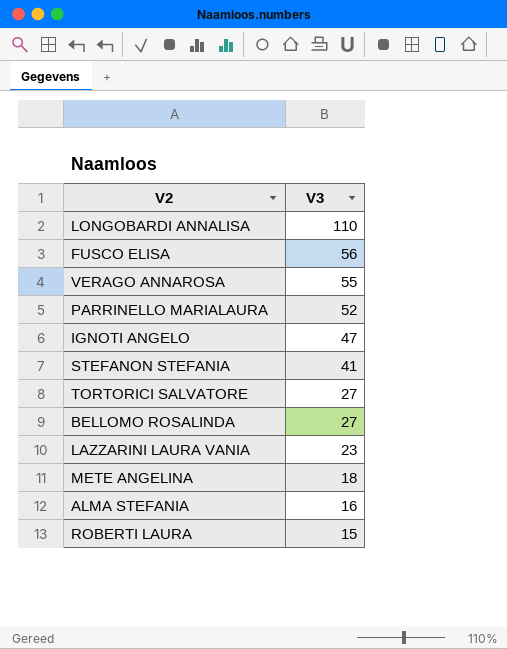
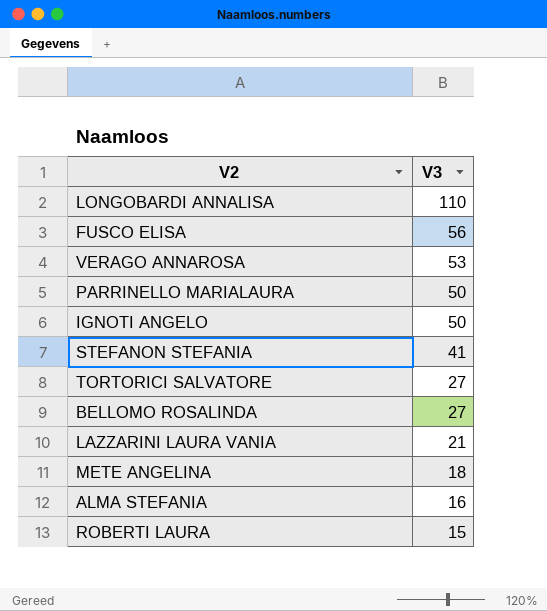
VERAGO ANNAROSA | V3: 55 -> 53
PARRINELLO MARIALAURA | V3: 52 -> 50
IGNOTI ANGELO | V3: 47 -> 50
LAZZARINI LAURA VANIA | V3: 23 -> 21

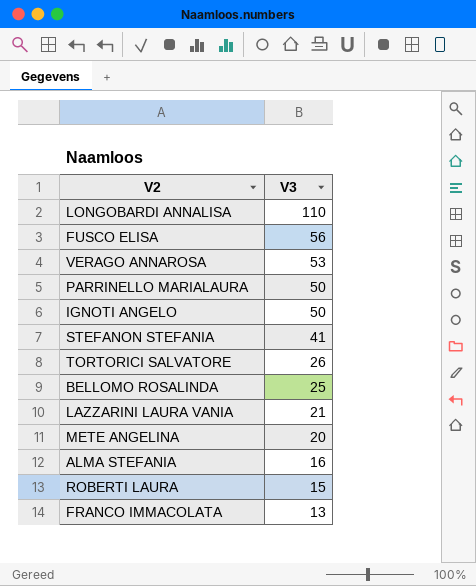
TORTORICI SALVATORE | V3: 27 -> 26
BELLOMO ROSALINDA | V3: 27 -> 25
METE ANGELINA | V3: 18 -> 20
row FRANCO IMMACOLATA: none -> 13

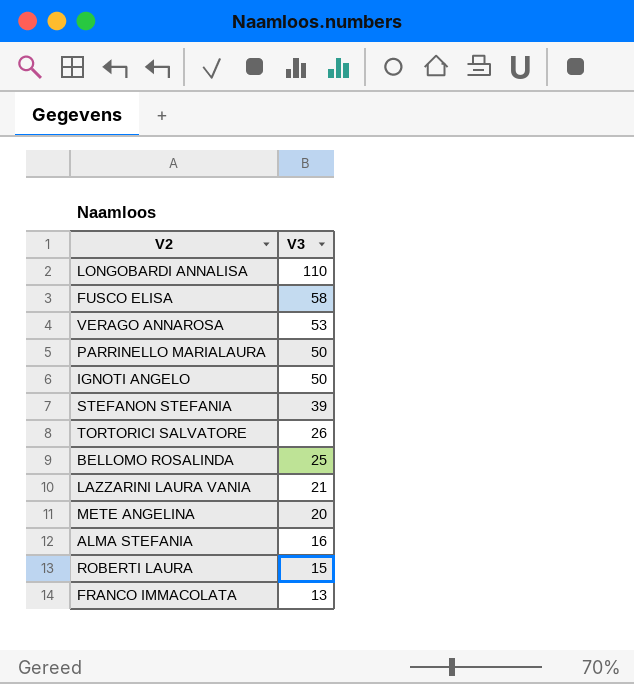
FUSCO ELISA | V3: 56 -> 58
STEFANON STEFANIA | V3: 41 -> 39

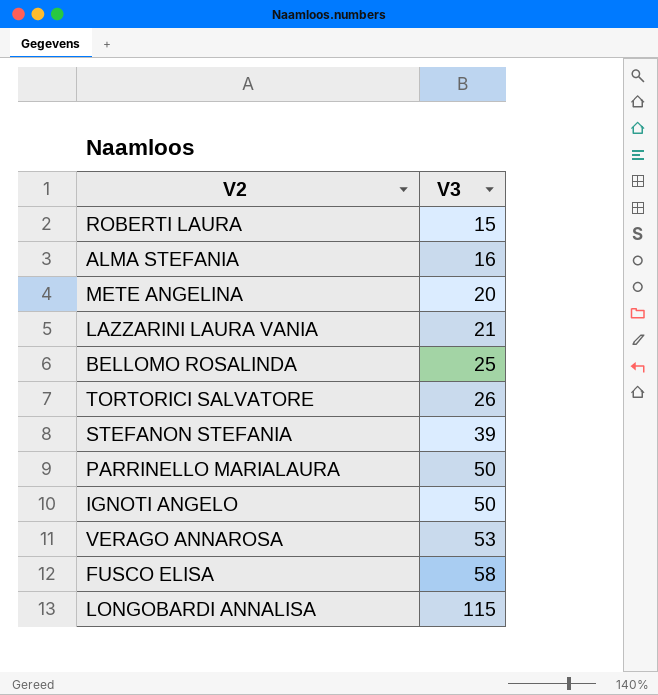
row order: V3 descending -> V3 ascending
row FRANCO IMMACOLATA: 13 -> none
LONGOBARDI ANNALISA | V3: 110 -> 115

